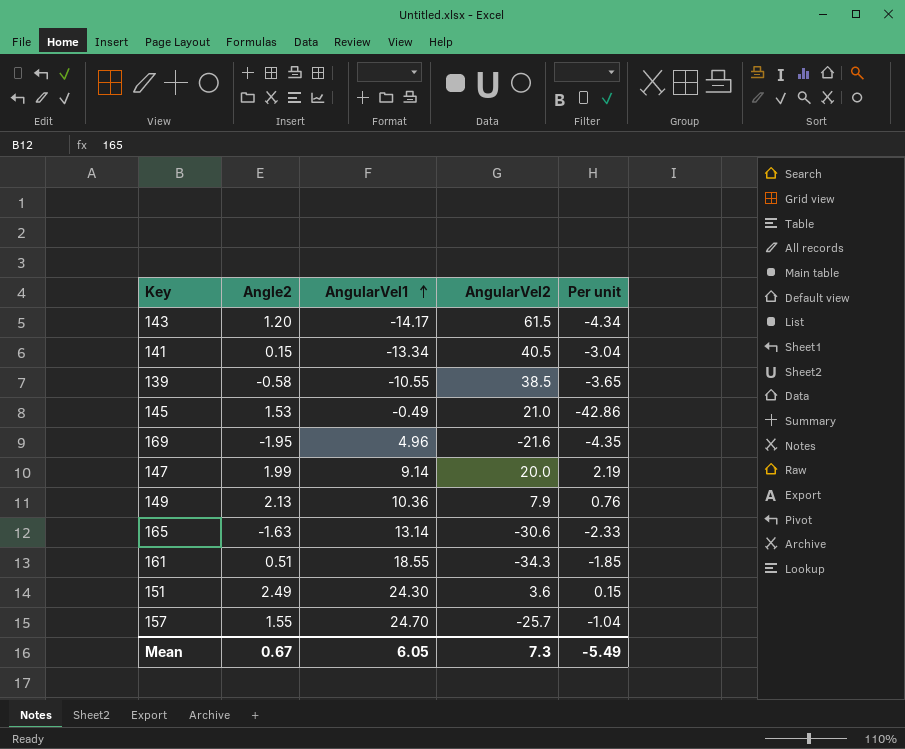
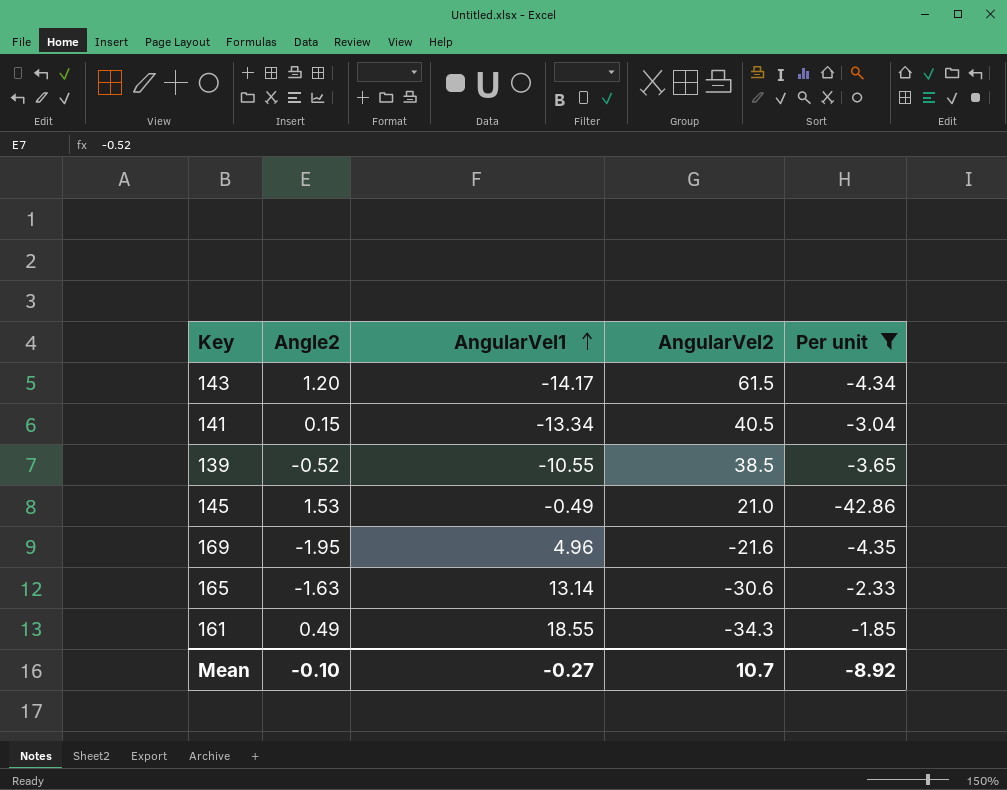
filter: none -> Per unit <= -1.85
139 | Angle2: -0.58 -> -0.52
161 | Angle2: 0.51 -> 0.49
Mean | Angle2: 0.67 -> -0.10
Mean | AngularVel1: 6.05 -> -0.27
Mean | AngularVel2: 7.3 -> 10.7
Mean | Per unit: -5.49 -> -8.92

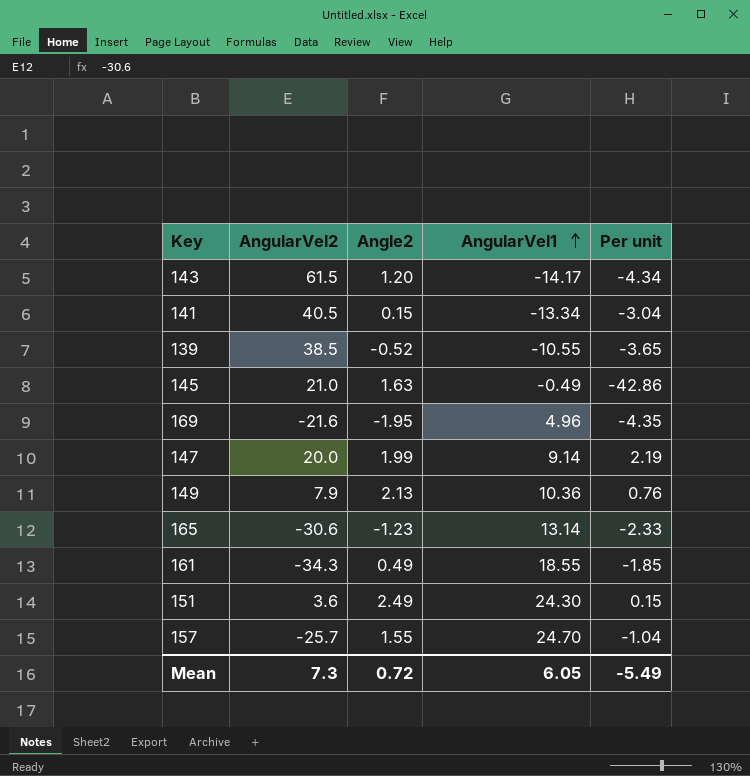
filter: Per unit <= -1.85 -> none
column AngularVel2 | position: 4 -> 2
145 | Angle2: 1.53 -> 1.63
165 | Angle2: -1.63 -> -1.23
Mean | AngularVel2: 10.7 -> 7.3
Mean | Angle2: -0.10 -> 0.72
Mean | AngularVel1: -0.27 -> 6.05
Mean | Per unit: -8.92 -> -5.49

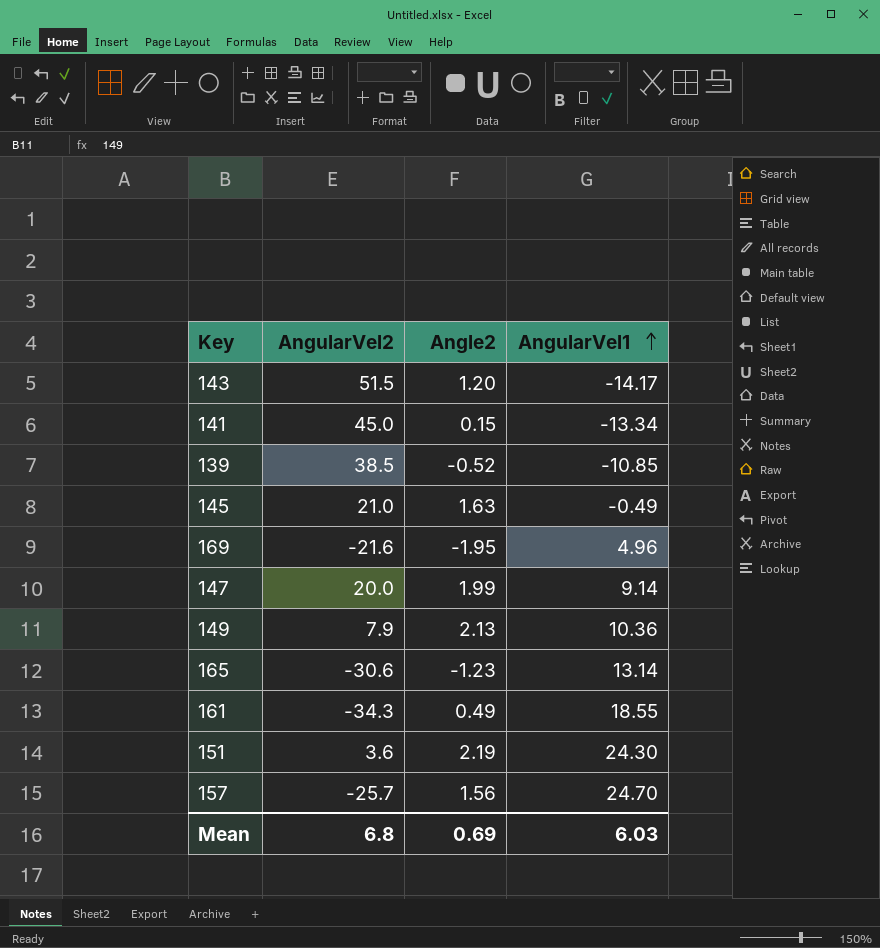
column Per unit | formula: [AngularVel2] / [AngularVel1] -> none
143 | AngularVel2: 61.5 -> 51.5
141 | AngularVel2: 40.5 -> 45.0
139 | AngularVel1: -10.55 -> -10.85
151 | Angle2: 2.49 -> 2.19
157 | Angle2: 1.55 -> 1.56
Mean | AngularVel2: 7.3 -> 6.8
Mean | Angle2: 0.72 -> 0.69
Mean | AngularVel1: 6.05 -> 6.03

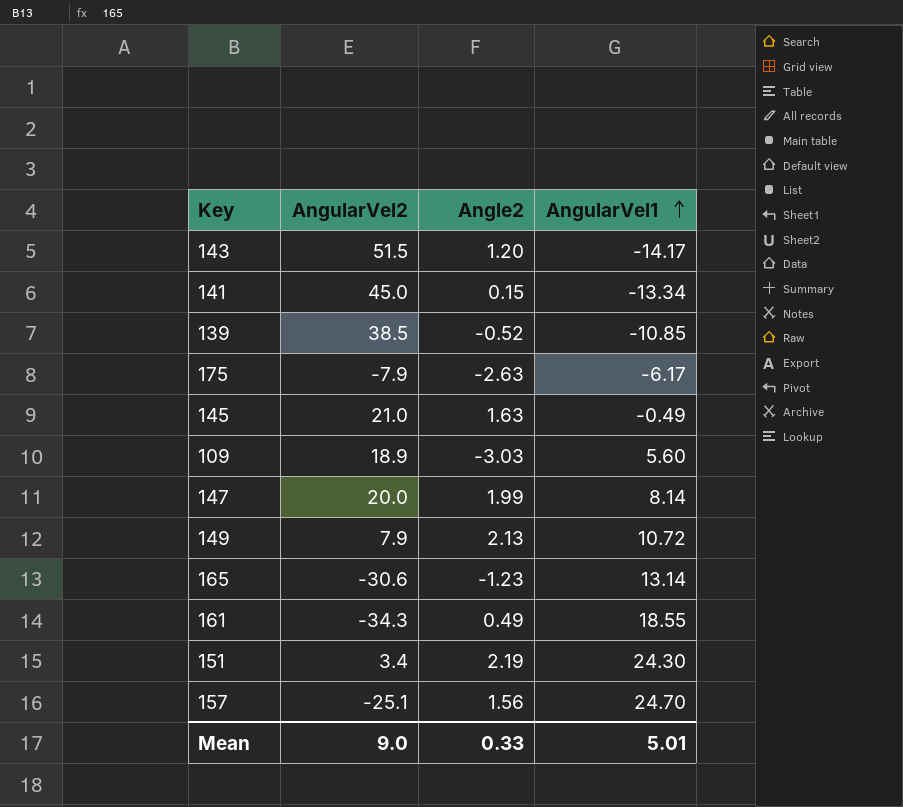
row 169: -21.6 | -1.95 | 4.96 -> none
row 175: none -> -7.9 | -2.63 | -6.17
row 109: none -> 18.9 | -3.03 | 5.60
147 | AngularVel1: 9.14 -> 8.14
149 | AngularVel1: 10.36 -> 10.72
151 | AngularVel2: 3.6 -> 3.4
157 | AngularVel2: -25.7 -> -25.1
Mean | AngularVel2: 6.8 -> 9.0
Mean | Angle2: 0.69 -> 0.33
Mean | AngularVel1: 6.03 -> 5.01

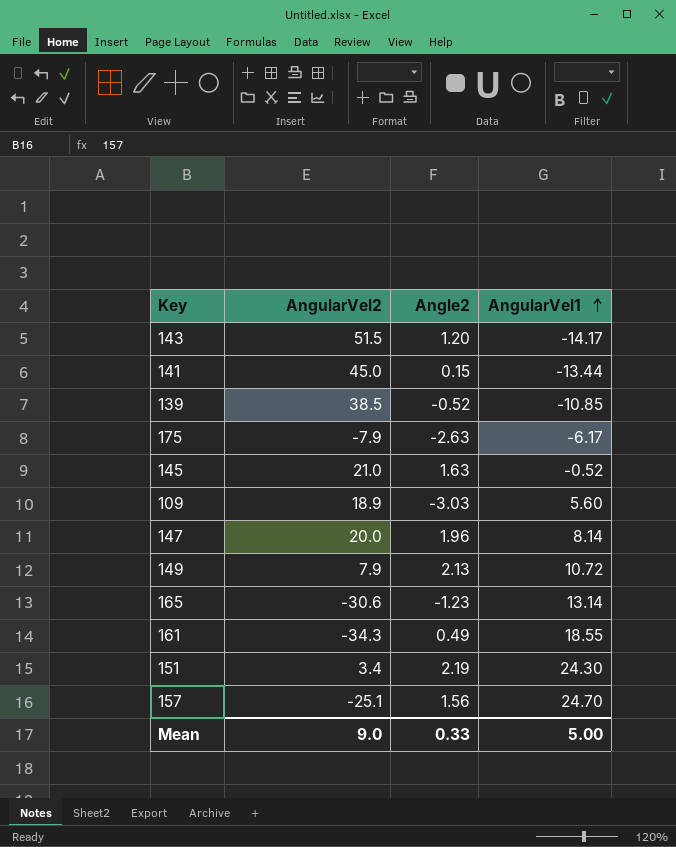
141 | AngularVel1: -13.34 -> -13.44
145 | AngularVel1: -0.49 -> -0.52
147 | Angle2: 1.99 -> 1.96
Mean | AngularVel1: 5.01 -> 5.00

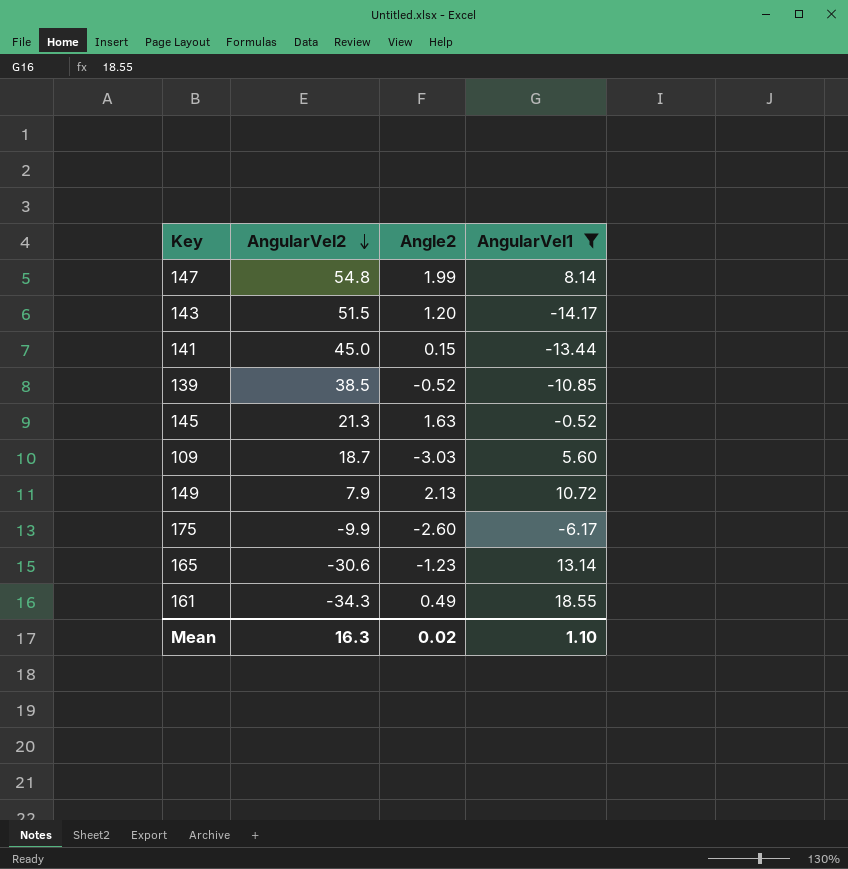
filter: none -> AngularVel1 <= 18.55
row order: AngularVel1 ascending -> AngularVel2 descending
147 | AngularVel2: 20.0 -> 54.8
147 | Angle2: 1.96 -> 1.99
145 | AngularVel2: 21.0 -> 21.3
109 | AngularVel2: 18.9 -> 18.7
175 | AngularVel2: -7.9 -> -9.9
175 | Angle2: -2.63 -> -2.60
Mean | AngularVel2: 9.0 -> 16.3
Mean | Angle2: 0.33 -> 0.02
Mean | AngularVel1: 5.00 -> 1.10

